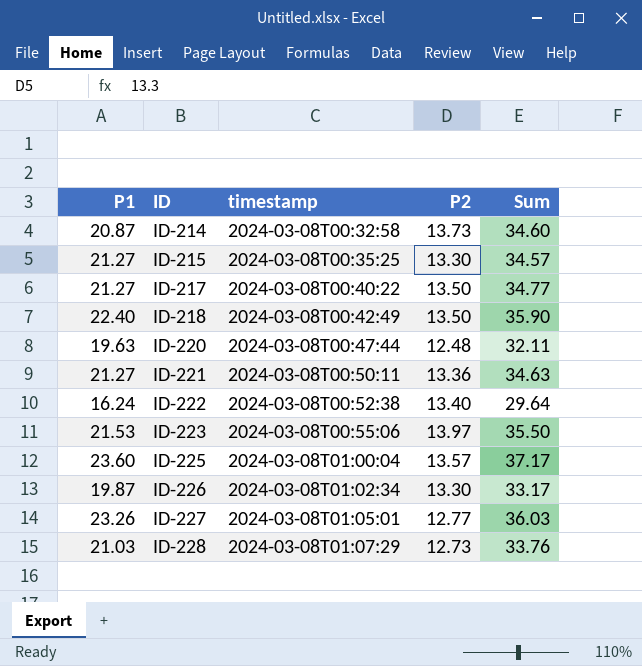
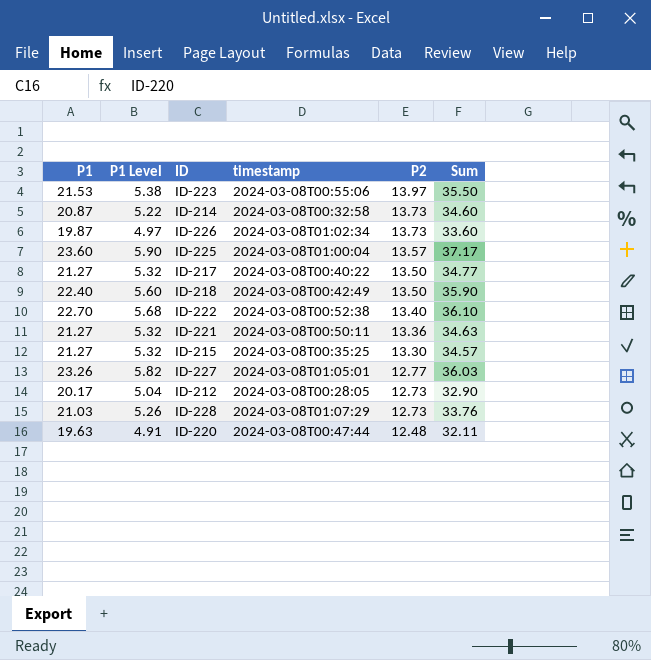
row order: ID ascending -> P2 descending
column P1 Level | formula: none -> [P1] * 0.25
ID-226 | P2: 13.30 -> 13.73
ID-226 | Sum: 33.17 -> 33.60
ID-222 | P1: 16.24 -> 22.70
ID-222 | Sum: 29.64 -> 36.10
row ID-212: none -> 20.17 | 5.04 | 2024-03-08T00:28:05 | 12.73 | 32.90

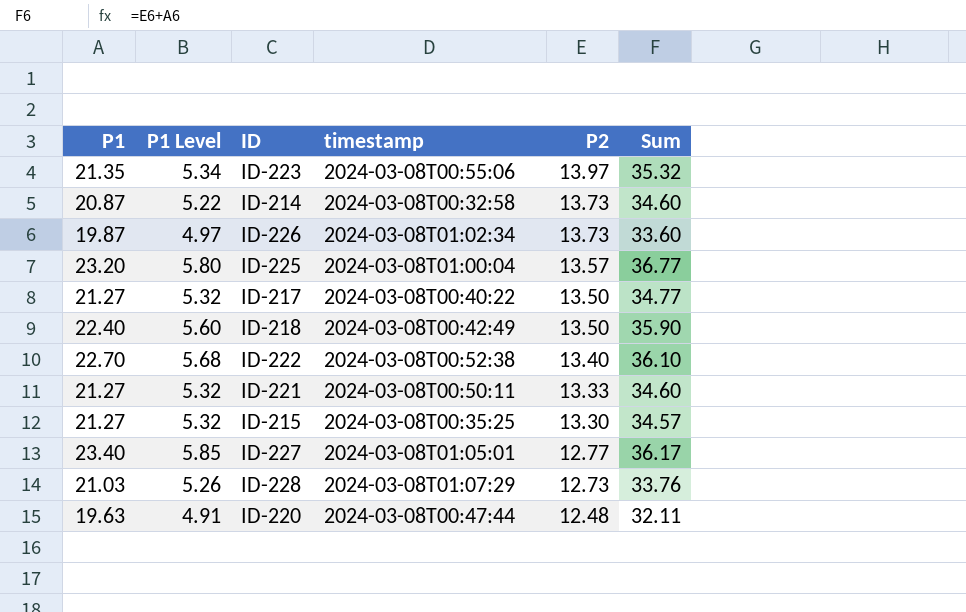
row ID-212: 20.17 | 5.04 | 2024-03-08T00:28:05 | 12.73 | 32.90 -> none
ID-223 | P1: 21.53 -> 21.35
ID-223 | P1 Level: 5.38 -> 5.34
ID-223 | Sum: 35.50 -> 35.32
ID-225 | P1: 23.60 -> 23.20
ID-225 | P1 Level: 5.90 -> 5.80
ID-225 | Sum: 37.17 -> 36.77
ID-221 | P2: 13.36 -> 13.33
ID-221 | Sum: 34.63 -> 34.60
ID-227 | P1: 23.26 -> 23.40
ID-227 | P1 Level: 5.82 -> 5.85
ID-227 | Sum: 36.03 -> 36.17

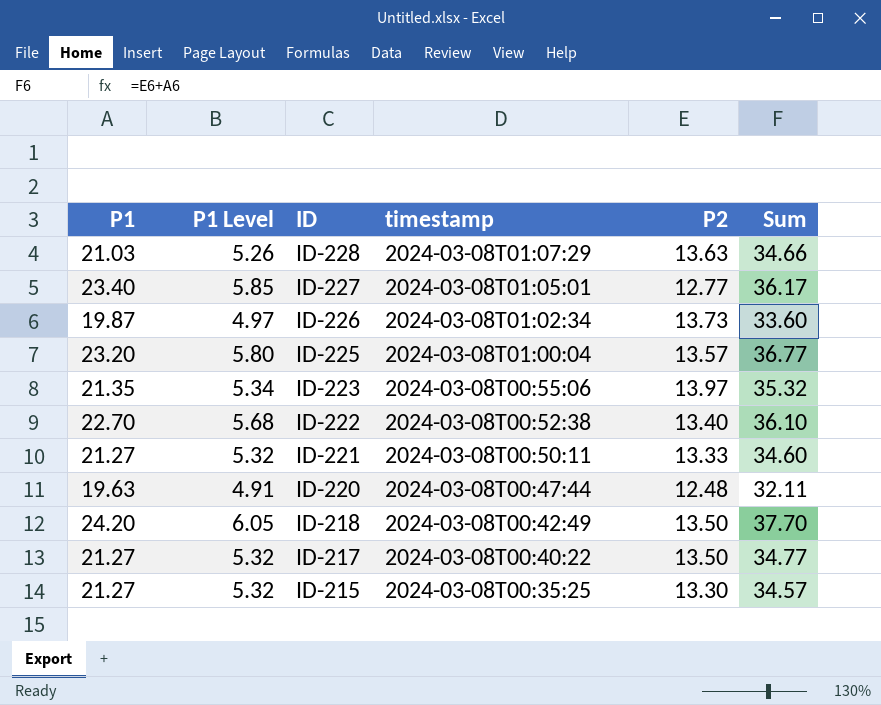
row order: P2 descending -> ID descending
row ID-214: 20.87 | 5.22 | 2024-03-08T00:32:58 | 13.73 | 34.60 -> none
ID-228 | P2: 12.73 -> 13.63
ID-228 | Sum: 33.76 -> 34.66
ID-218 | P1: 22.40 -> 24.20
ID-218 | P1 Level: 5.60 -> 6.05
ID-218 | Sum: 35.90 -> 37.70

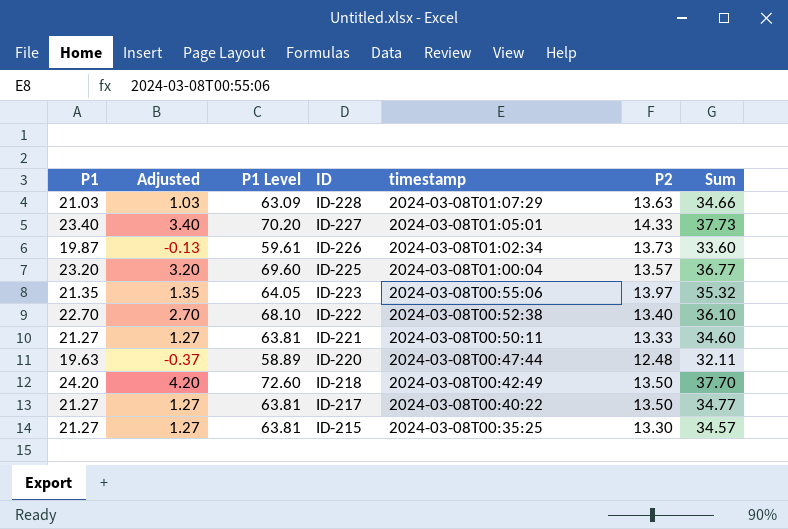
column Adjusted | formula: none -> [P1] - 20
column P1 Level | formula: [P1] * 0.25 -> [P1] * 3
ID-227 | P2: 12.77 -> 14.33
ID-227 | Sum: 36.17 -> 37.73

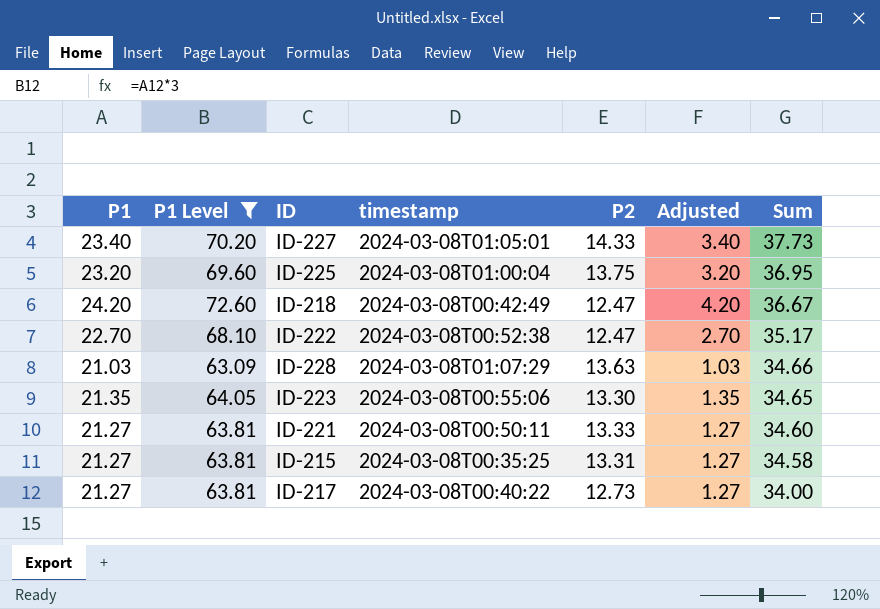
filter: none -> P1 Level >= 63.09
row order: ID descending -> Sum descending
column Adjusted | position: 2 -> 6
ID-225 | P2: 13.57 -> 13.75
ID-225 | Sum: 36.77 -> 36.95
ID-218 | P2: 13.50 -> 12.47
ID-218 | Sum: 37.70 -> 36.67
ID-222 | P2: 13.40 -> 12.47
ID-222 | Sum: 36.10 -> 35.17
ID-223 | P2: 13.97 -> 13.30
ID-223 | Sum: 35.32 -> 34.65
ID-215 | P2: 13.30 -> 13.31
ID-215 | Sum: 34.57 -> 34.58
ID-217 | P2: 13.50 -> 12.73
ID-217 | Sum: 34.77 -> 34.00

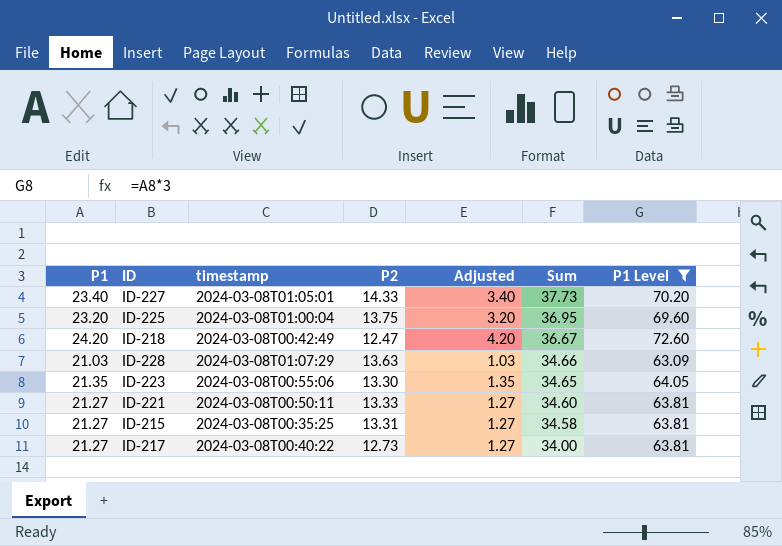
column P1 Level | position: 2 -> 7
row ID-222: 22.70 | 68.10 | 2024-03-08T00:52:38 | 12.47 | 2.70 | 35.17 -> none

